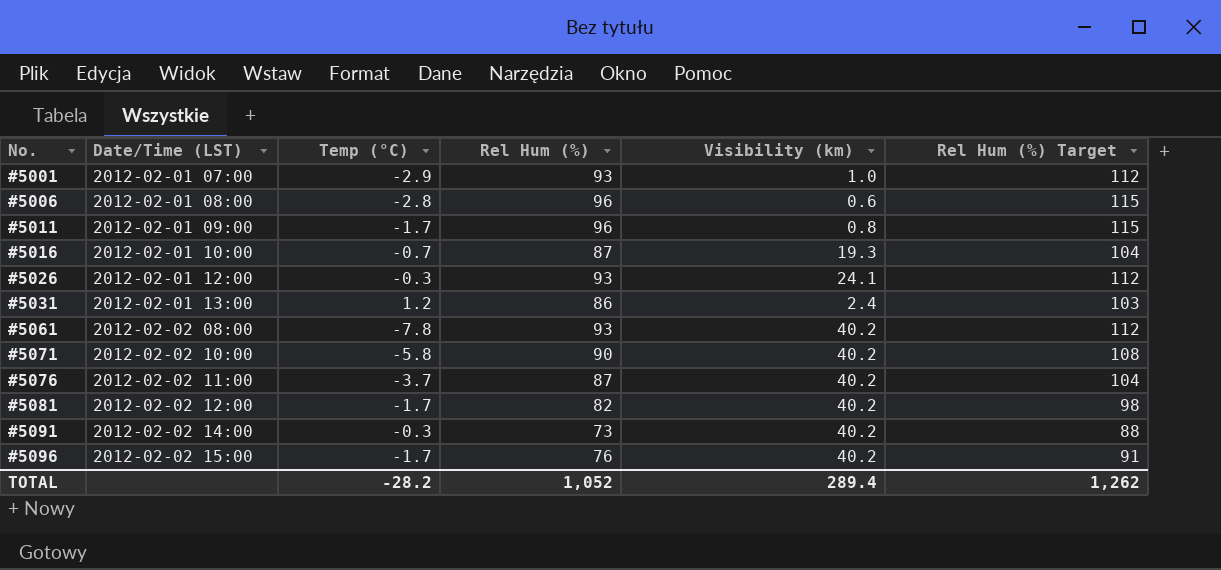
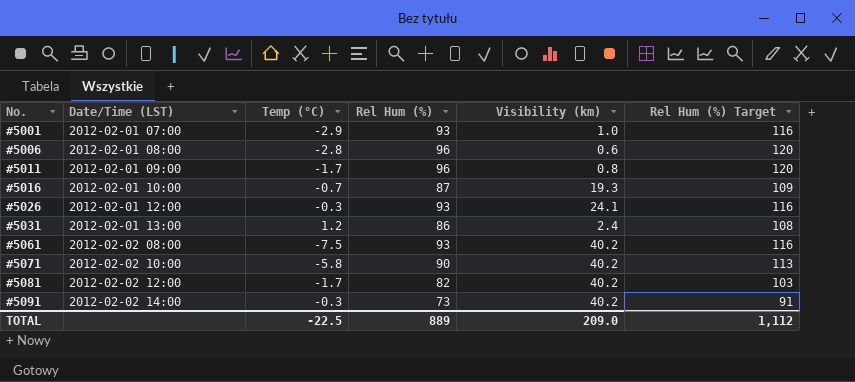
column Rel Hum (%) Target | formula: [Rel Hum (%)] * 1.2 -> [Rel Hum (%)] * 1.25
row #5076: 2012-02-02 11:00 | -3.7 | 87 | 40.2 | 104 -> none
row #5096: 2012-02-02 15:00 | -1.7 | 76 | 40.2 | 91 -> none
#5061 | Temp (°C): -7.8 -> -7.5
TOTAL | Temp (°C): -28.2 -> -22.5
TOTAL | Rel Hum (%): 1,052 -> 889
TOTAL | Visibility (km): 289.4 -> 209.0
TOTAL | Rel Hum (%) Target: 1,262 -> 1,112

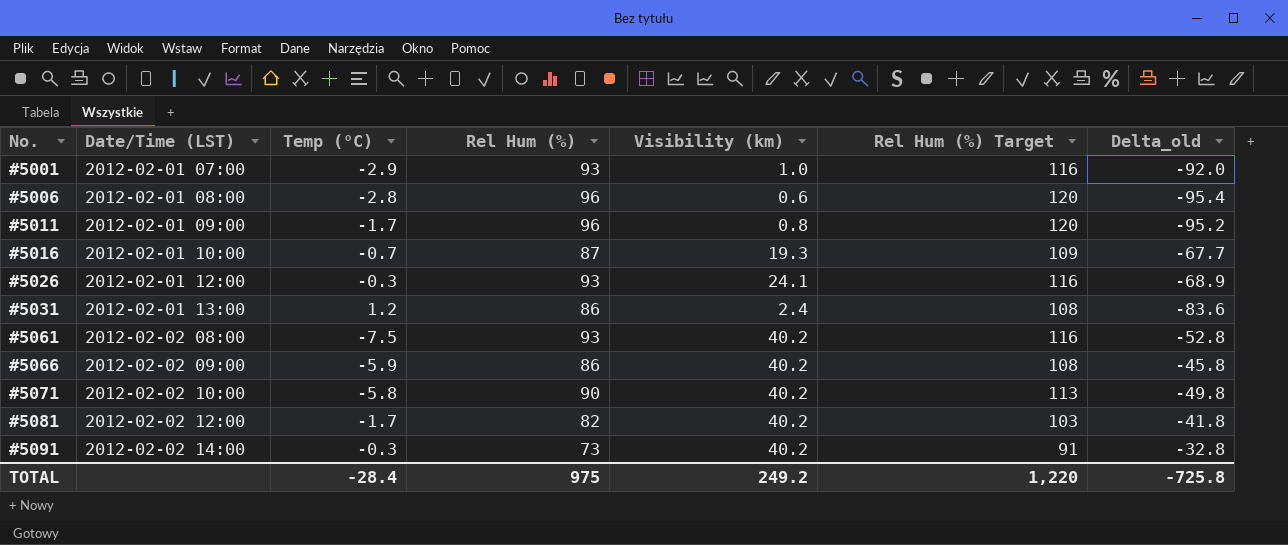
column Delta_old | formula: none -> [Visibility (km)] - [Rel Hum (%)]
row #5066: none -> 2012-02-02 09:00 | -5.9 | 86 | 40.2 | 108 | -45.8
TOTAL | Temp (°C): -22.5 -> -28.4
TOTAL | Rel Hum (%): 889 -> 975
TOTAL | Visibility (km): 209.0 -> 249.2
TOTAL | Rel Hum (%) Target: 1,112 -> 1,220

